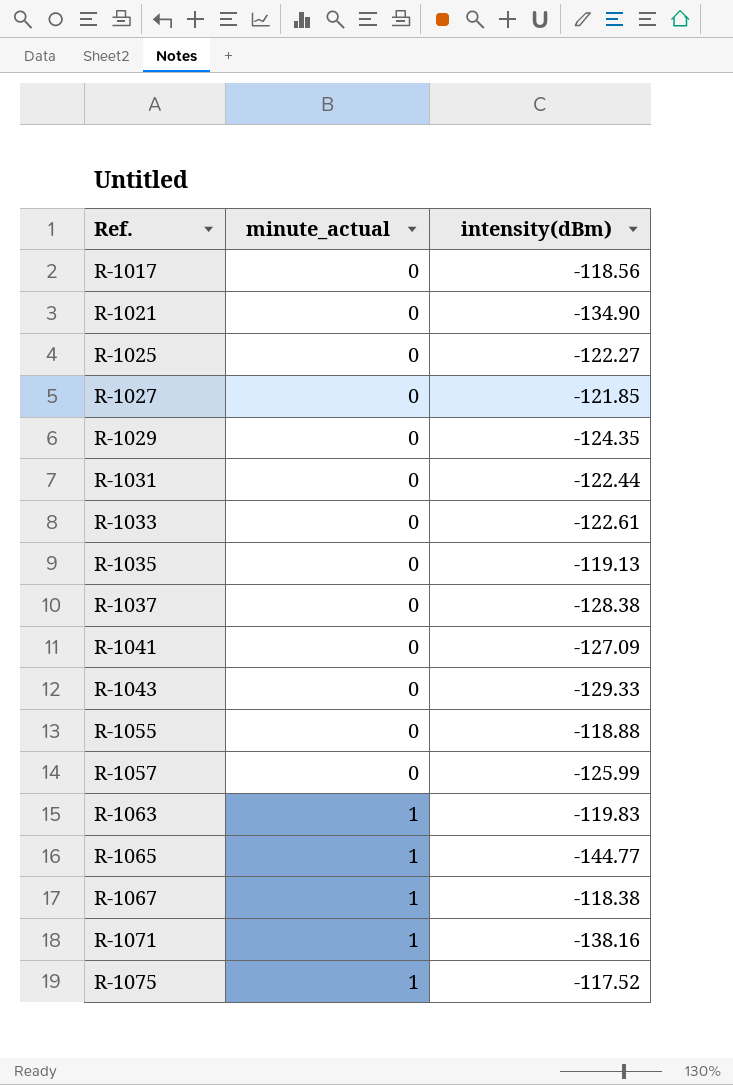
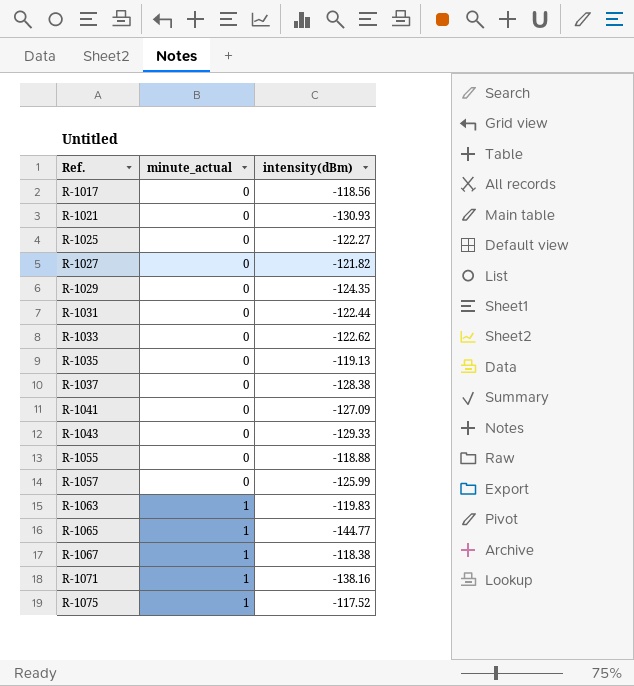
R-1021 | intensity(dBm): -134.90 -> -130.93
R-1027 | intensity(dBm): -121.85 -> -121.82
R-1033 | intensity(dBm): -122.61 -> -122.62

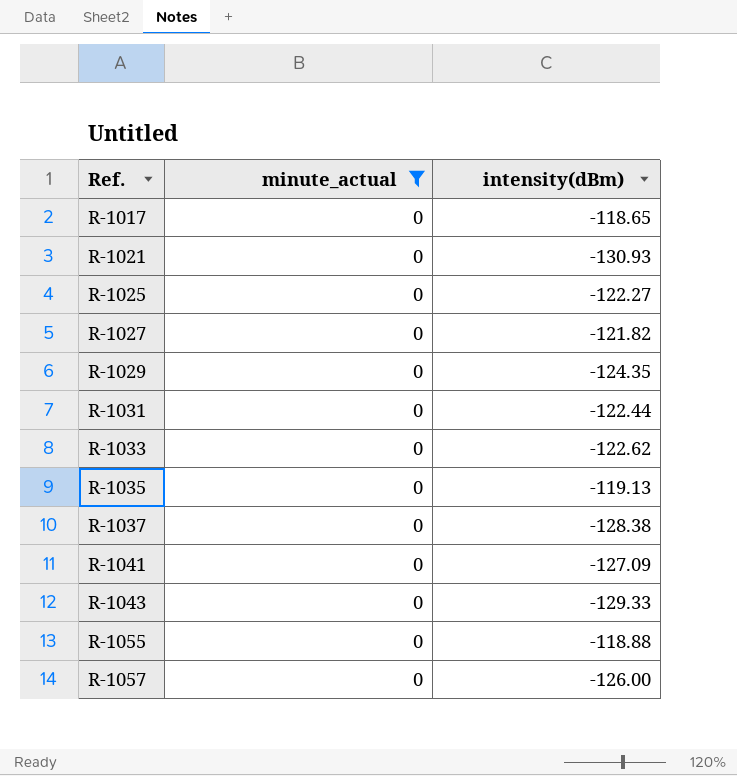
filter: none -> minute_actual = 0
R-1017 | intensity(dBm): -118.56 -> -118.65
R-1057 | intensity(dBm): -125.99 -> -126.00

